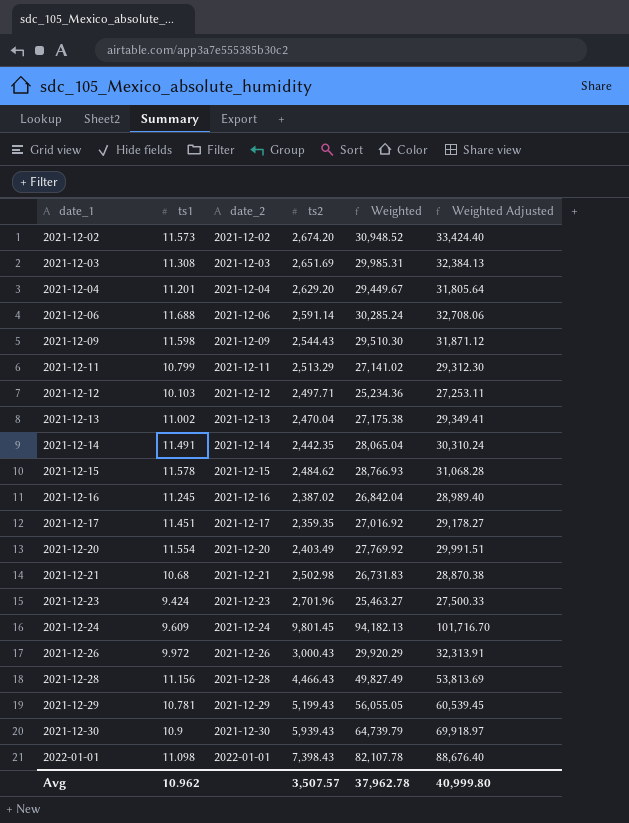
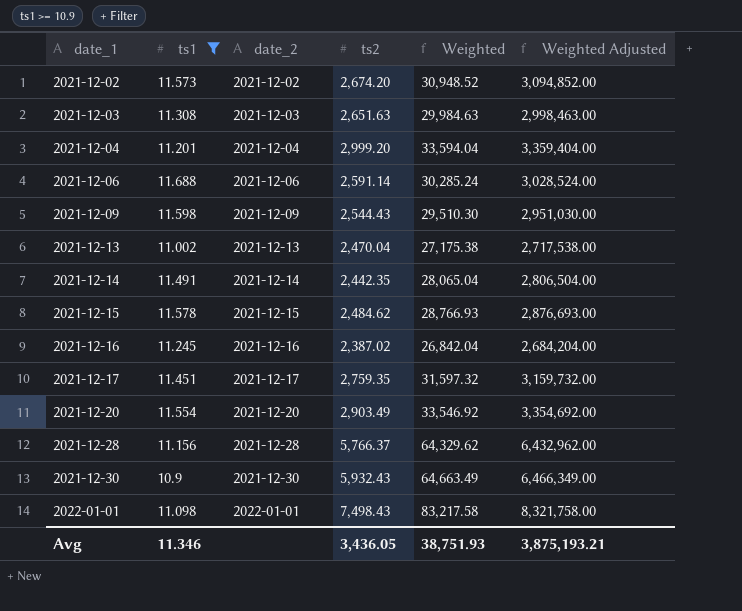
filter: none -> ts1 >= 10.9
column Weighted Adjusted | formula: [Weighted] * 1.08 -> [Weighted] * 100
2021-12-03 | ts2: 2,651.69 -> 2,651.63
2021-12-03 | Weighted: 29,985.31 -> 29,984.63
2021-12-04 | ts2: 2,629.20 -> 2,999.20
2021-12-04 | Weighted: 29,449.67 -> 33,594.04
2021-12-17 | ts2: 2,359.35 -> 2,759.35
2021-12-17 | Weighted: 27,016.92 -> 31,597.32
2021-12-20 | ts2: 2,403.49 -> 2,903.49
2021-12-20 | Weighted: 27,769.92 -> 33,546.92
2021-12-28 | ts2: 4,466.43 -> 5,766.37
2021-12-28 | Weighted: 49,827.49 -> 64,329.62
2021-12-30 | ts2: 5,939.43 -> 5,932.43
2021-12-30 | Weighted: 64,739.79 -> 64,663.49
2022-01-01 | ts2: 7,398.43 -> 7,498.43
2022-01-01 | Weighted: 82,107.78 -> 83,217.58
Avg | ts1: 10.962 -> 11.346
Avg | ts2: 3,507.57 -> 3,436.05
Avg | Weighted: 37,962.78 -> 38,751.93
Avg | Weighted Adjusted: 40,999.80 -> 3,875,193.21

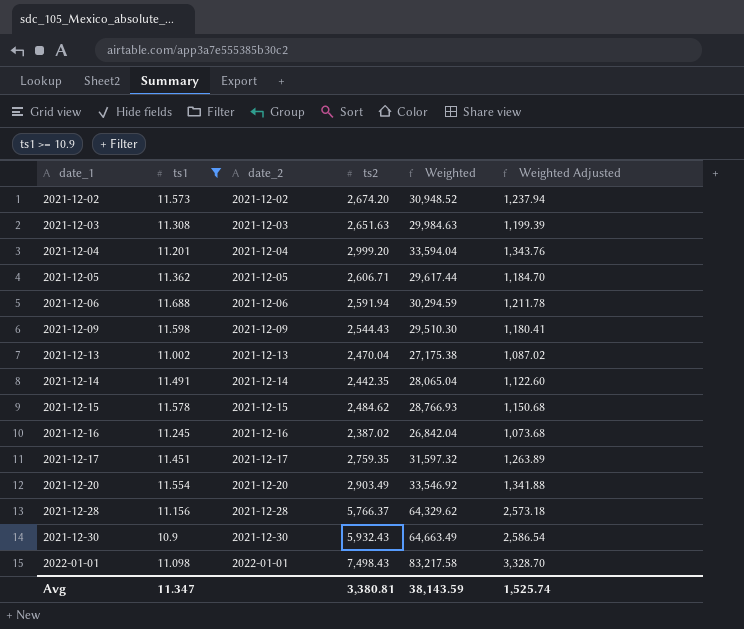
column Weighted Adjusted | formula: [Weighted] * 100 -> [Weighted] * 0.04
row 2021-12-05: none -> 11.362 | 2021-12-05 | 2,606.71 | 29,617.44 | 1,184.70
2021-12-06 | ts2: 2,591.14 -> 2,591.94
2021-12-06 | Weighted: 30,285.24 -> 30,294.59
Avg | ts1: 11.346 -> 11.347
Avg | ts2: 3,436.05 -> 3,380.81
Avg | Weighted: 38,751.93 -> 38,143.59
Avg | Weighted Adjusted: 3,875,193.21 -> 1,525.74

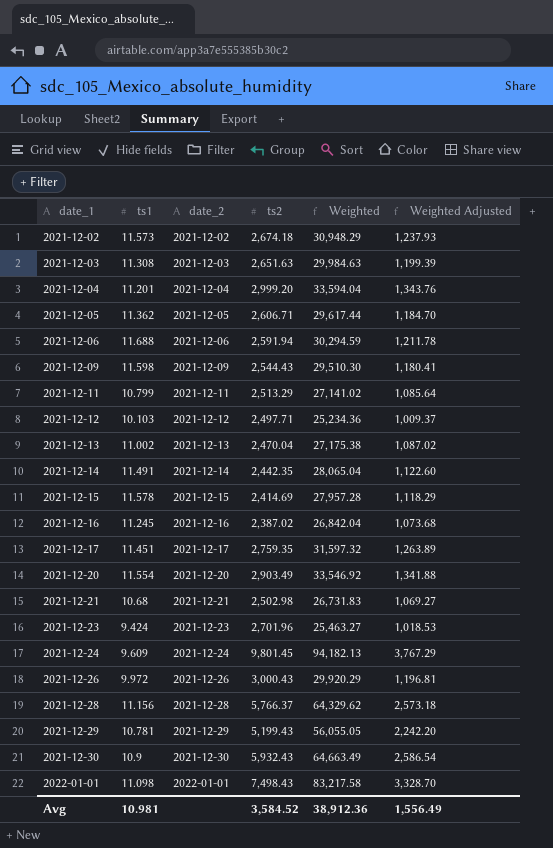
filter: ts1 >= 10.9 -> none
2021-12-02 | ts2: 2,674.20 -> 2,674.18
2021-12-02 | Weighted: 30,948.52 -> 30,948.29
2021-12-02 | Weighted Adjusted: 1,237.94 -> 1,237.93
2021-12-15 | ts2: 2,484.62 -> 2,414.69
2021-12-15 | Weighted: 28,766.93 -> 27,957.28
2021-12-15 | Weighted Adjusted: 1,150.68 -> 1,118.29
Avg | ts1: 11.347 -> 10.981
Avg | ts2: 3,380.81 -> 3,584.52
Avg | Weighted: 38,143.59 -> 38,912.36
Avg | Weighted Adjusted: 1,525.74 -> 1,556.49

